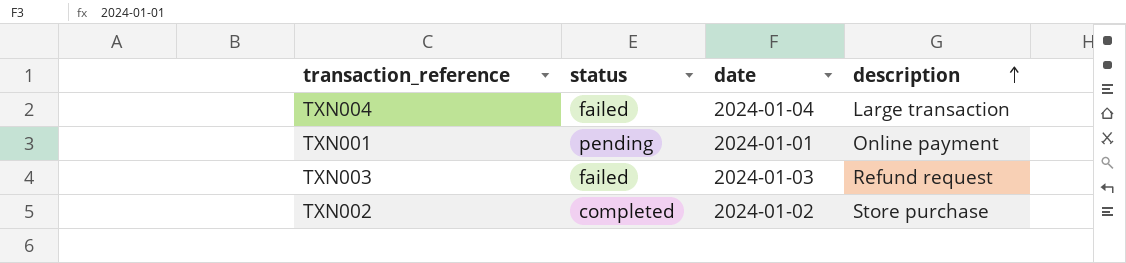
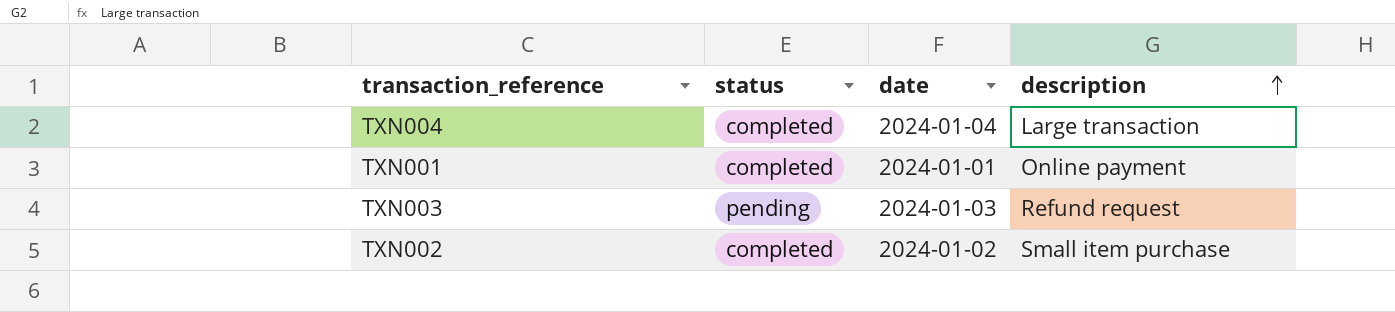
TXN004 | status: failed -> completed
TXN001 | status: pending -> completed
TXN003 | status: failed -> pending
TXN002 | description: Store purchase -> Small item purchase

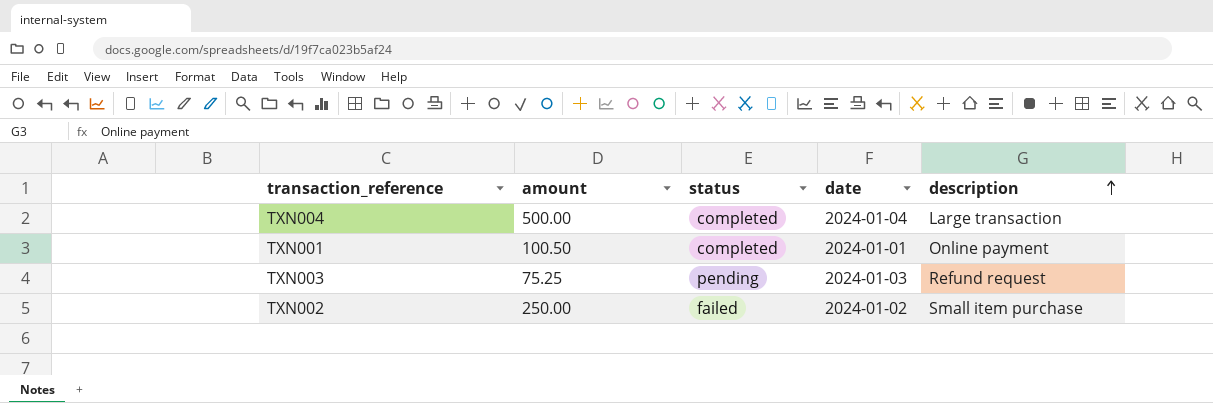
column amount | position: none -> 2
TXN002 | status: completed -> failed

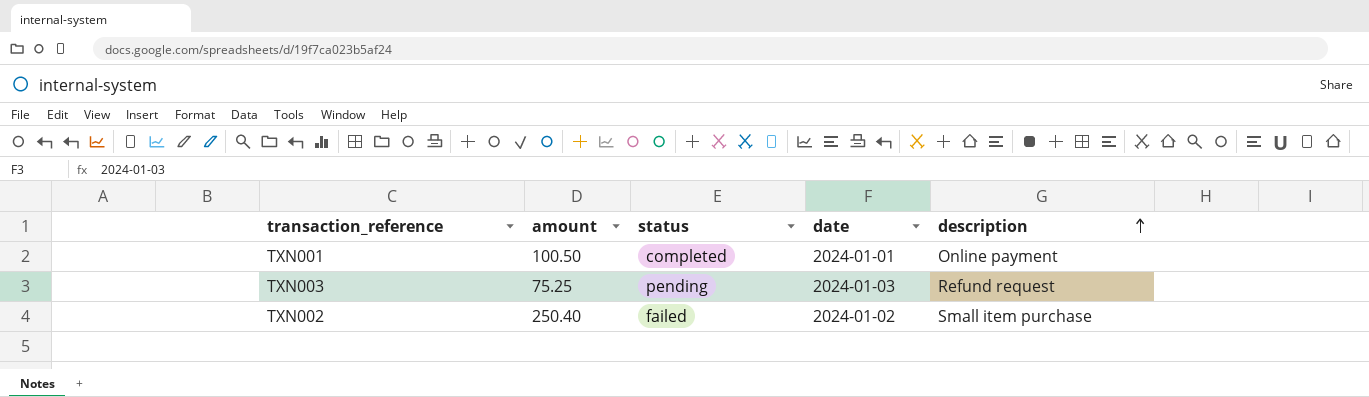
row TXN004: 500.00 | completed | 2024-01-04 | Large transaction -> none
TXN002 | amount: 250.00 -> 250.40

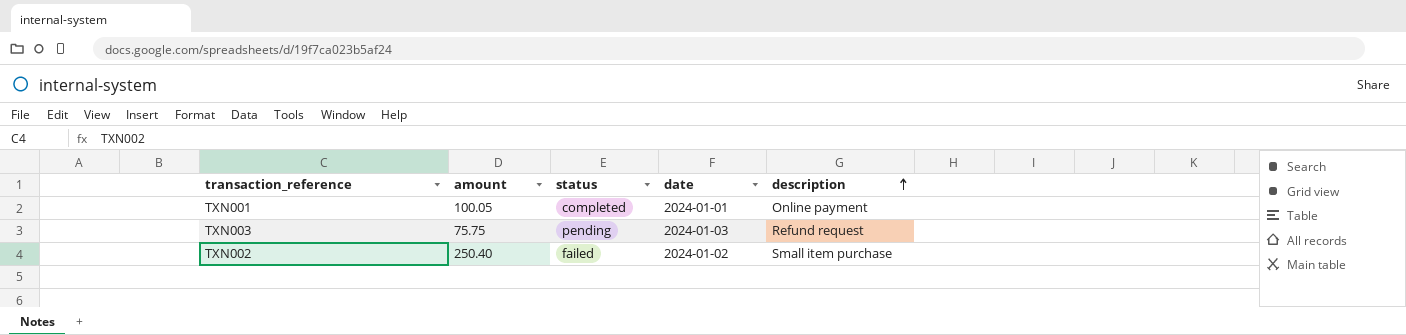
TXN001 | amount: 100.50 -> 100.05
TXN003 | amount: 75.25 -> 75.75

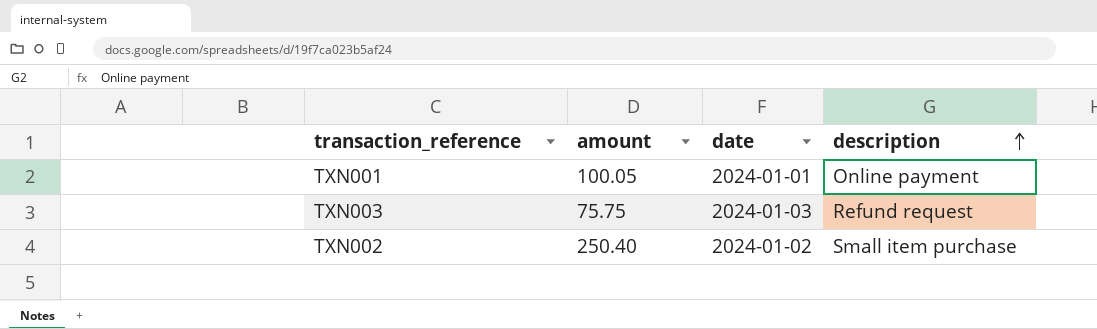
column status | position: 3 -> none

